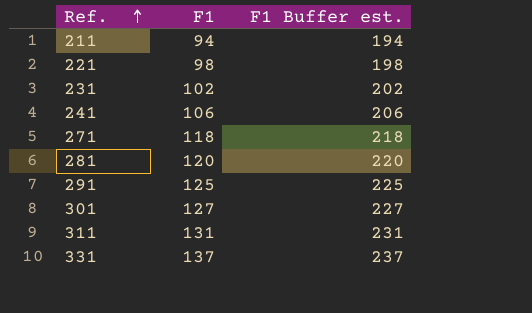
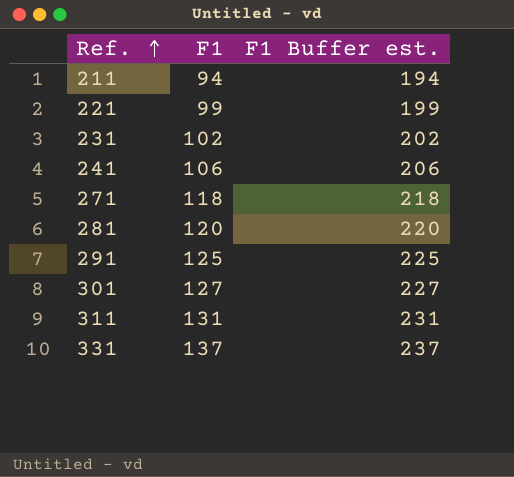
221 | F1: 98 -> 99
221 | F1 Buffer est.: 198 -> 199

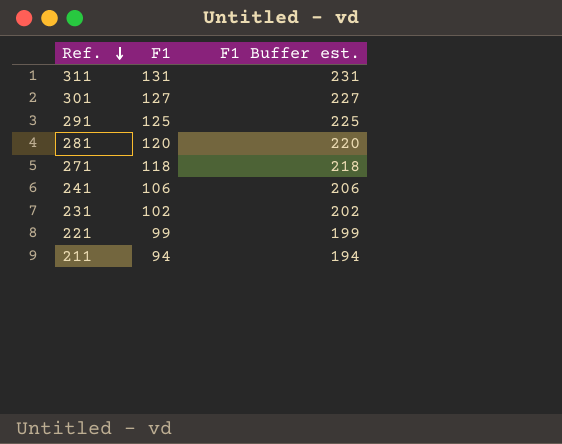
row order: Ref. ascending -> Ref. descending
row 331: 137 | 237 -> none

